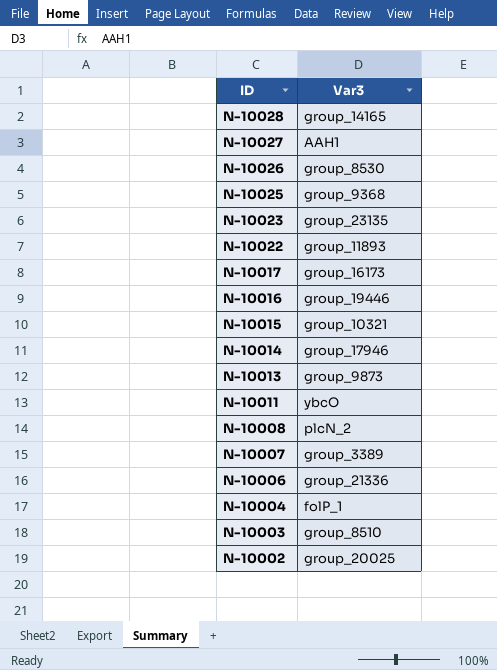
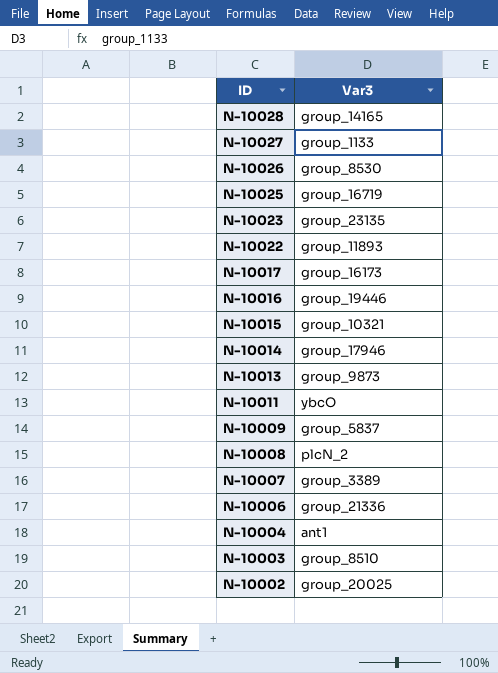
N-10027 | Var3: AAH1 -> group_1133
N-10025 | Var3: group_9368 -> group_16719
row N-10009: none -> group_5837
N-10004 | Var3: folP_1 -> ant1

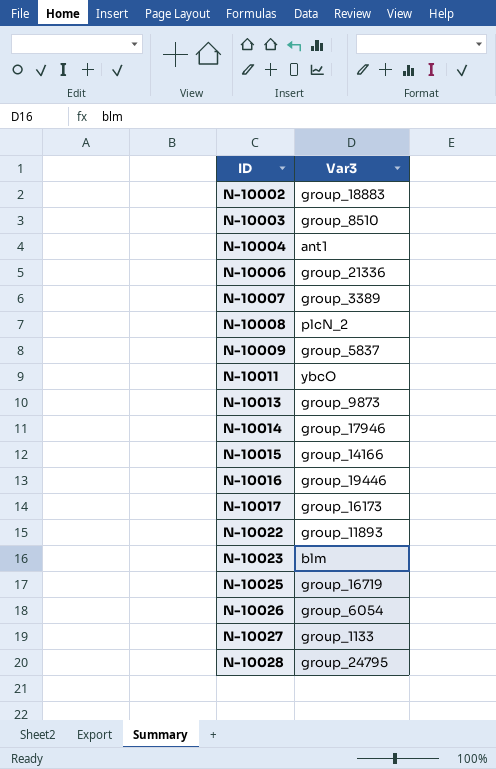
row order: ID descending -> ID ascending
N-10002 | Var3: group_20025 -> group_18883
N-10015 | Var3: group_10321 -> group_14166
N-10023 | Var3: group_23135 -> blm
N-10026 | Var3: group_8530 -> group_6054
N-10028 | Var3: group_14165 -> group_24795

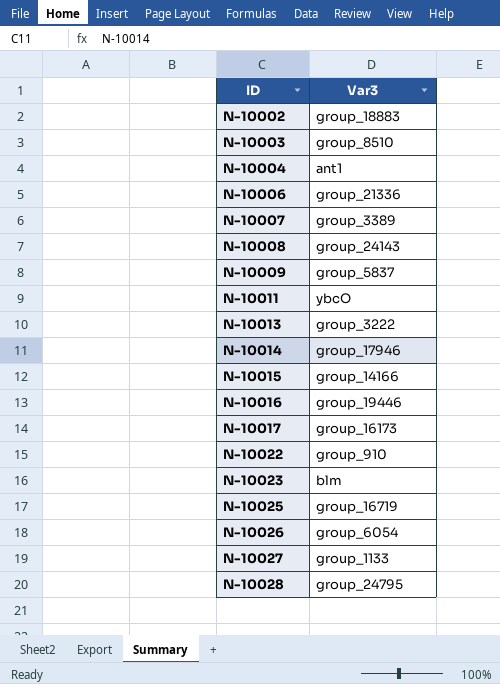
N-10008 | Var3: plcN_2 -> group_24143
N-10013 | Var3: group_9873 -> group_3222
N-10022 | Var3: group_11893 -> group_910

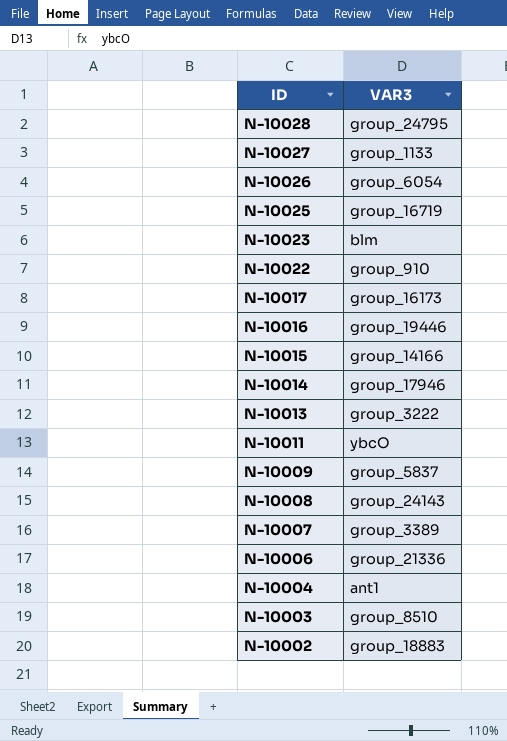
row order: ID ascending -> ID descending
column name: Var3 -> VAR3

